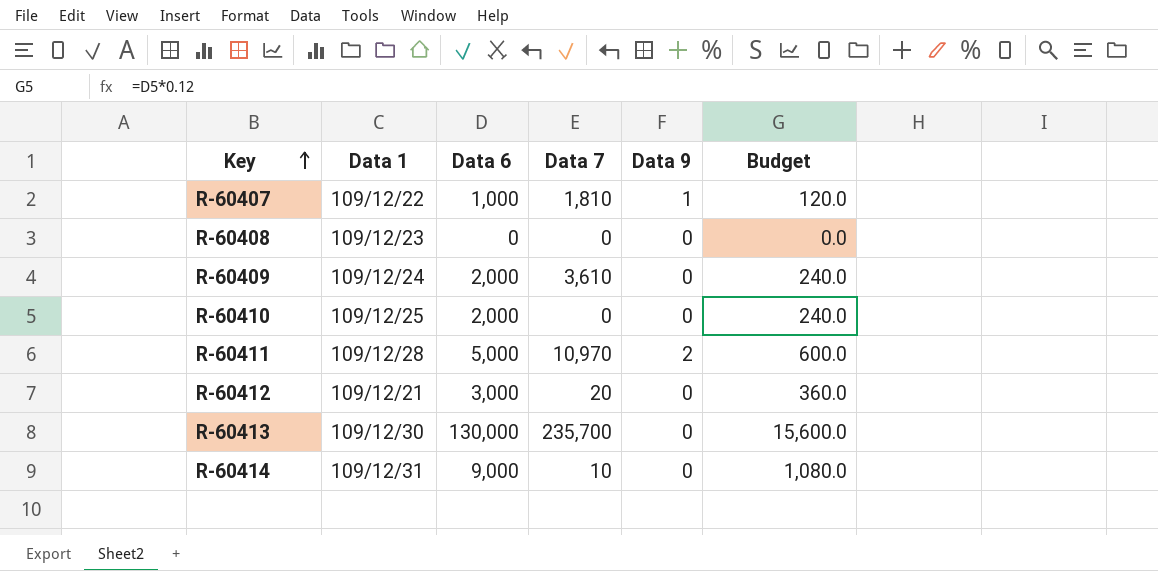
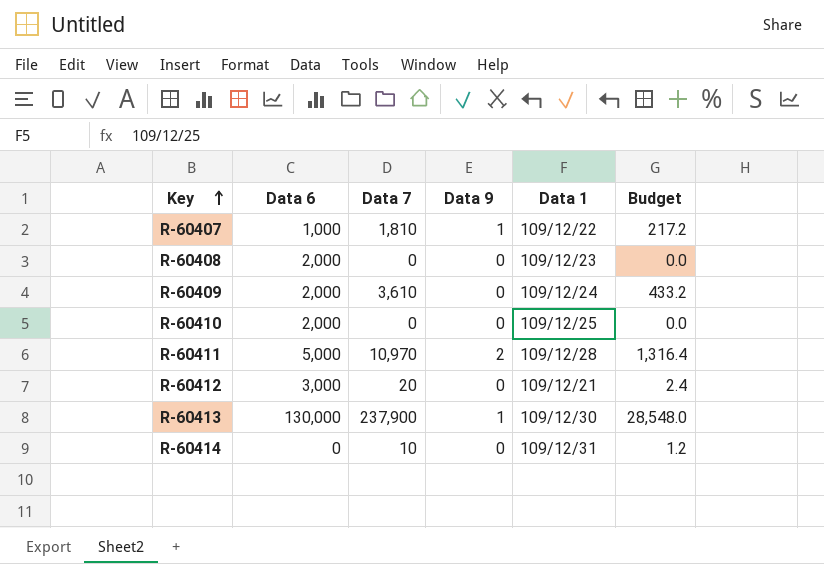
column Data 1 | position: 2 -> 5
column Budget | formula: [Data 6] * 0.12 -> [Data 7] * 0.12
R-60408 | Data 6: 0 -> 2,000
R-60413 | Data 7: 235,700 -> 237,900
R-60413 | Data 9: 0 -> 1
R-60414 | Data 6: 9,000 -> 0

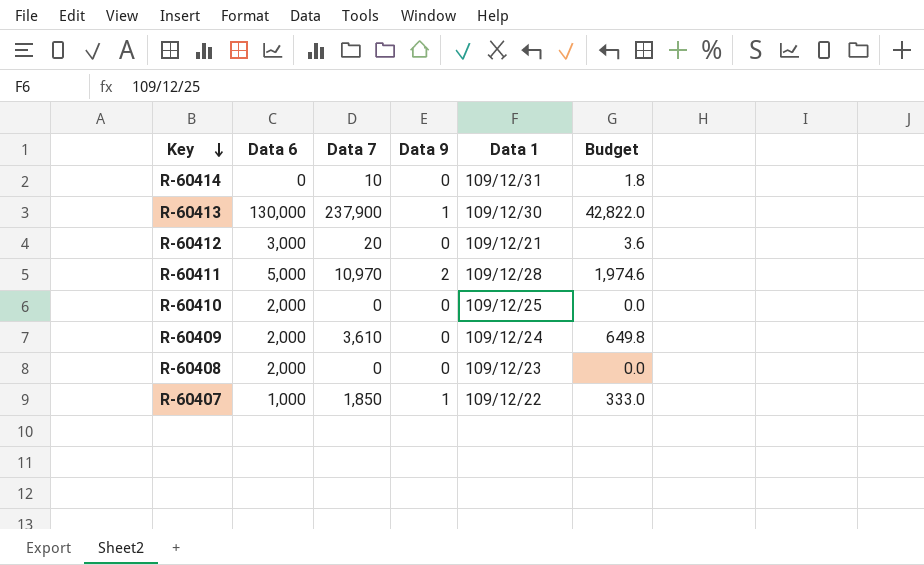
row order: Key ascending -> Key descending
column Budget | formula: [Data 7] * 0.12 -> [Data 7] * 0.18
R-60407 | Data 7: 1,810 -> 1,850

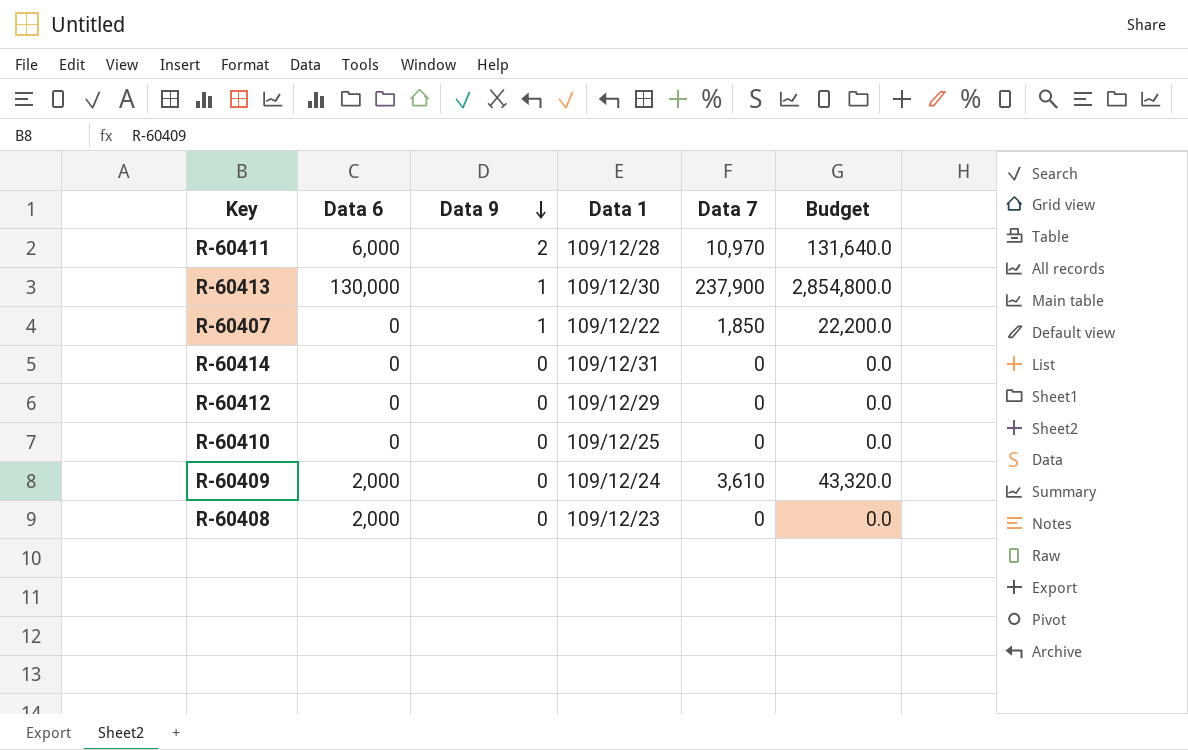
row order: Key descending -> Data 9 descending
column Data 7 | position: 3 -> 5
column Budget | formula: [Data 7] * 0.18 -> [Data 7] * 12
R-60411 | Data 6: 5,000 -> 6,000
R-60407 | Data 6: 1,000 -> 0
R-60414 | Data 7: 10 -> 0
R-60412 | Data 6: 3,000 -> 0
R-60412 | Data 1: 109/12/21 -> 109/12/29
R-60412 | Data 7: 20 -> 0
R-60410 | Data 6: 2,000 -> 0

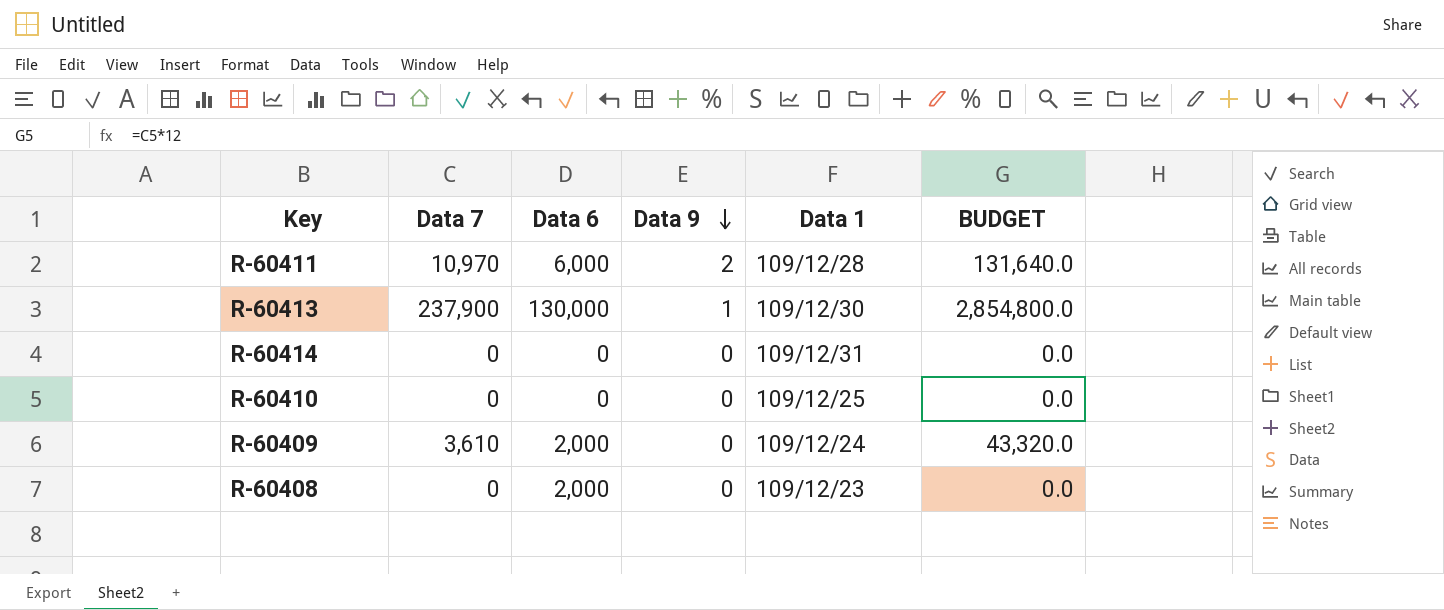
column Data 7 | position: 5 -> 2
column name: Budget -> BUDGET
row R-60407: 0 | 1 | 109/12/22 | 1,850 | 22,200.0 -> none
row R-60412: 0 | 0 | 109/12/29 | 0 | 0.0 -> none

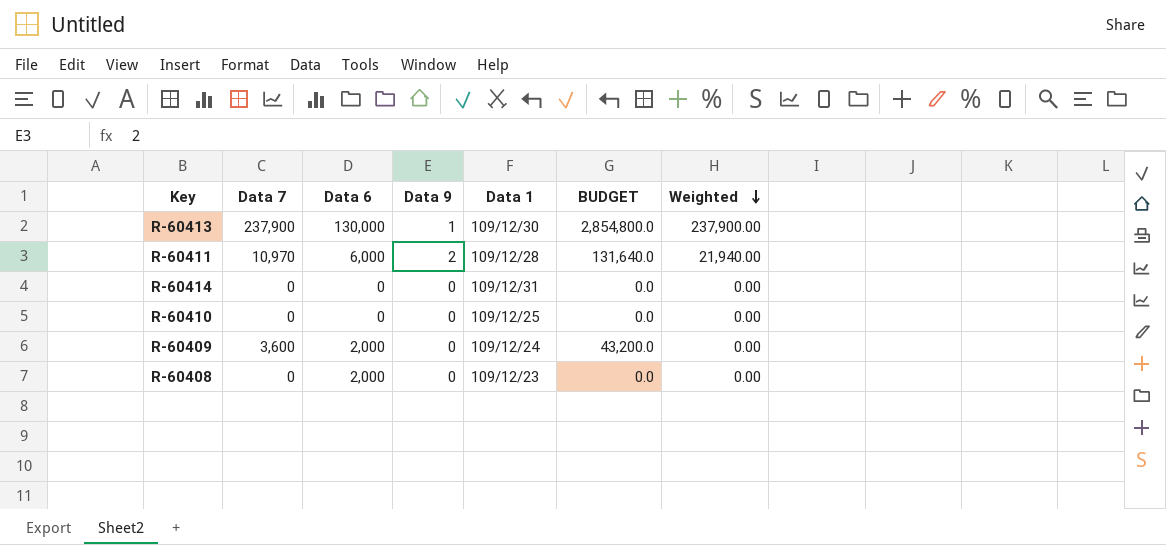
row order: Data 9 descending -> Weighted descending
column Weighted | formula: none -> [Data 7] * [Data 9]
R-60409 | Data 7: 3,610 -> 3,600
R-60409 | BUDGET: 43,320.0 -> 43,200.0

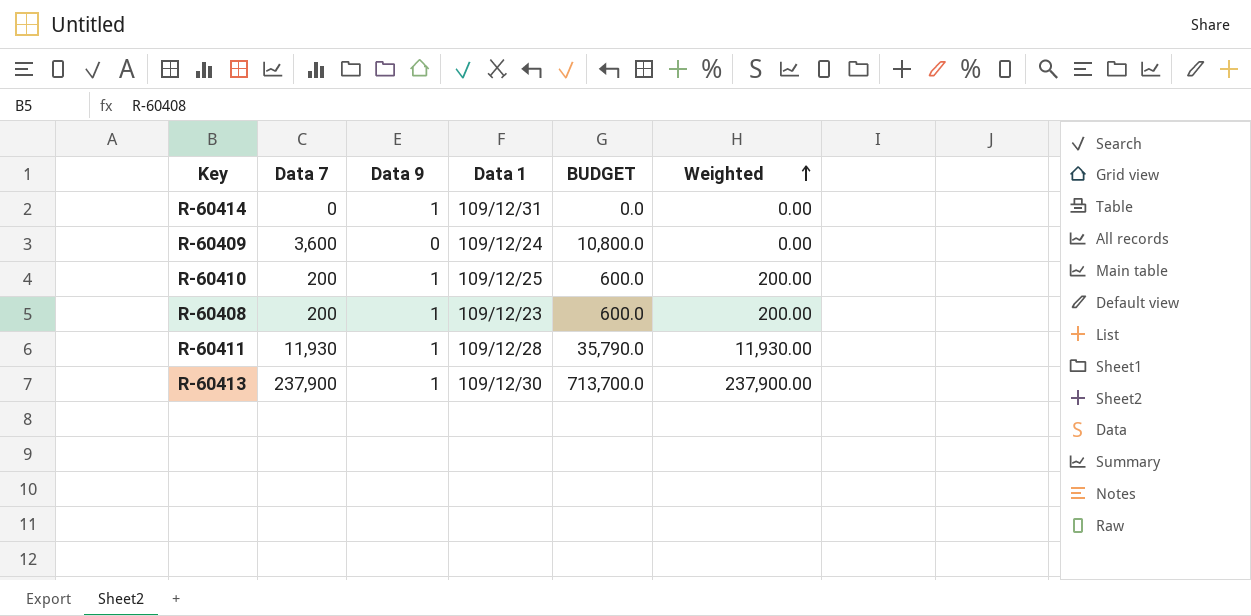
row order: Weighted descending -> Weighted ascending
column Data 6 | position: 3 -> none
column BUDGET | formula: [Data 7] * 12 -> [Data 7] * 3
R-60414 | Data 9: 0 -> 1
R-60410 | Data 7: 0 -> 200
R-60410 | Data 9: 0 -> 1
R-60410 | Weighted: 0.00 -> 200.00
R-60408 | Data 7: 0 -> 200
R-60408 | Data 9: 0 -> 1
R-60408 | Weighted: 0.00 -> 200.00
R-60411 | Data 7: 10,970 -> 11,930
R-60411 | Data 9: 2 -> 1
R-60411 | Weighted: 21,940.00 -> 11,930.00

